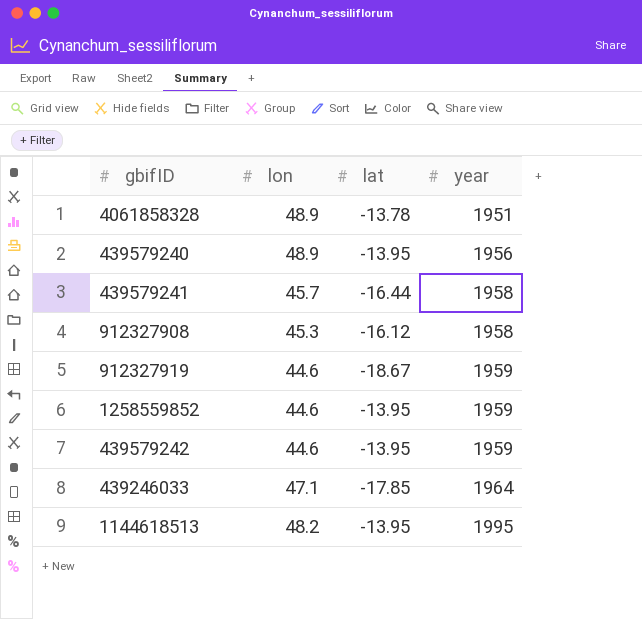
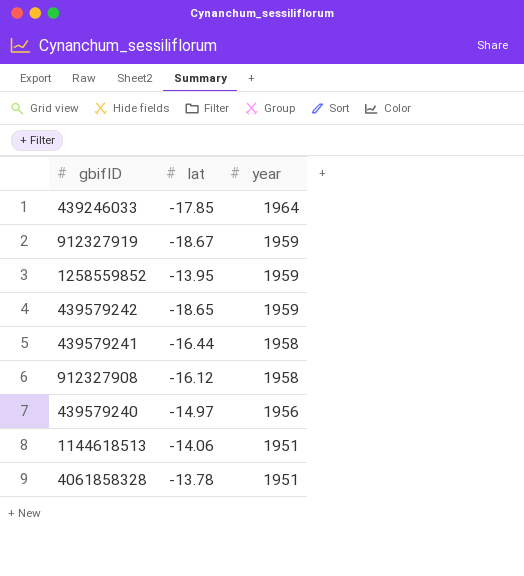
row order: year ascending -> year descending
column lon | position: 2 -> none
439579242 | lat: -13.95 -> -18.65
439579240 | lat: -13.95 -> -14.97
1144618513 | lat: -13.95 -> -14.06
1144618513 | year: 1995 -> 1951

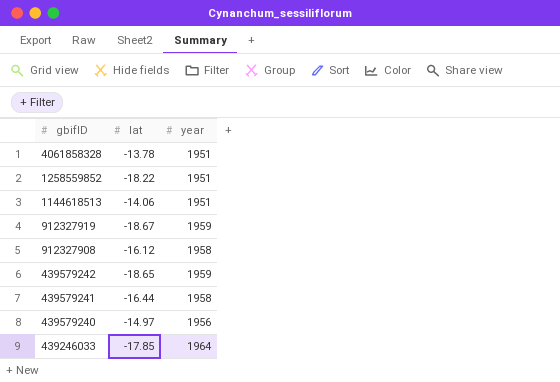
row order: year descending -> gbifID descending
1258559852 | lat: -13.95 -> -18.22
1258559852 | year: 1959 -> 1951

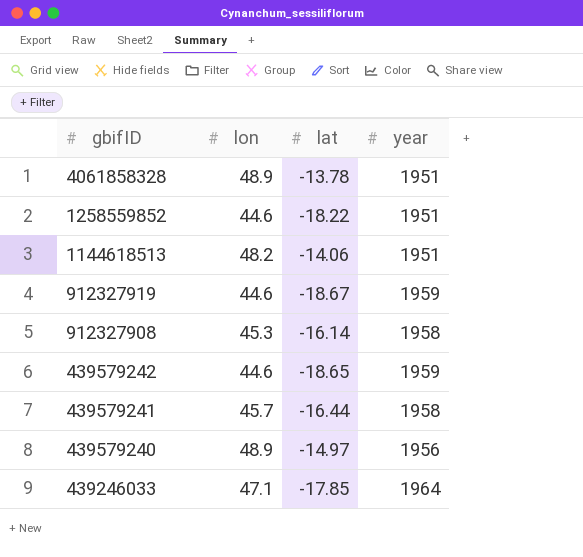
column lon | position: none -> 2
912327908 | lat: -16.12 -> -16.14

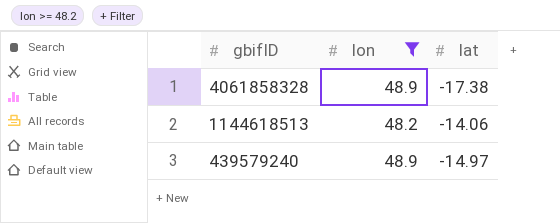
filter: none -> lon >= 48.2
column year | position: 4 -> none
4061858328 | lat: -13.78 -> -17.38

